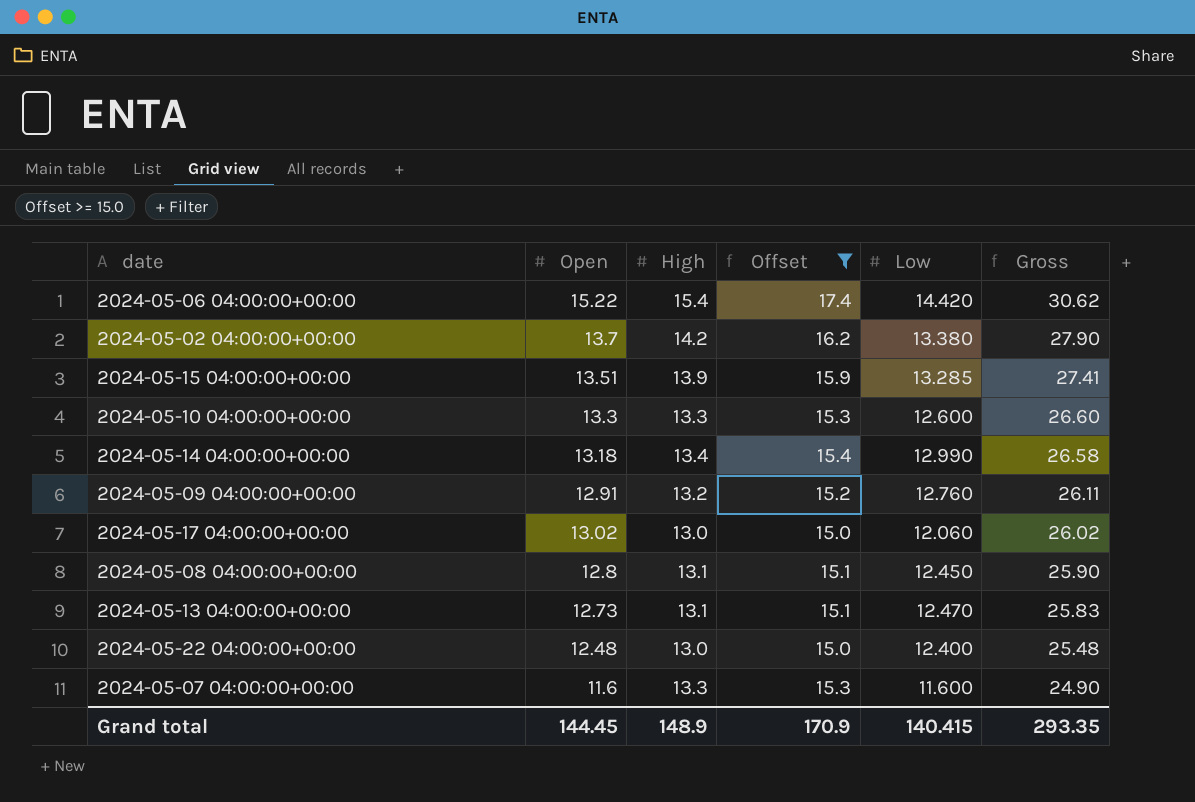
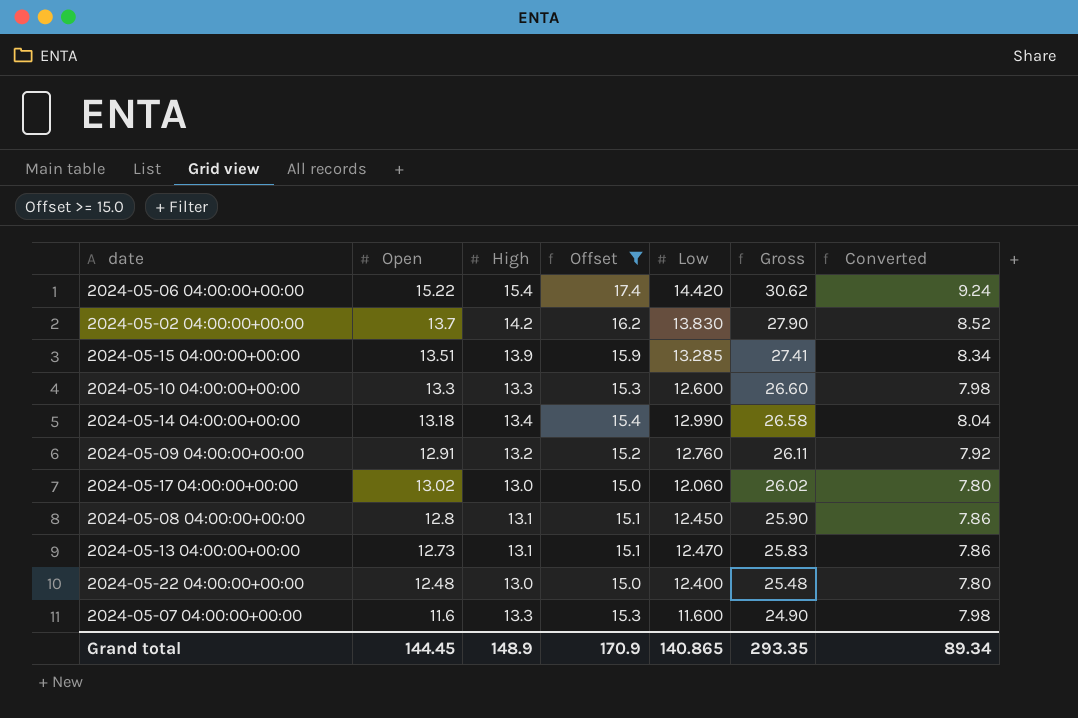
column Converted | formula: none -> [High] * 0.6
2024-05-02 04:00:00+00:00 | Low: 13.380 -> 13.830
Grand total | Low: 140.415 -> 140.865

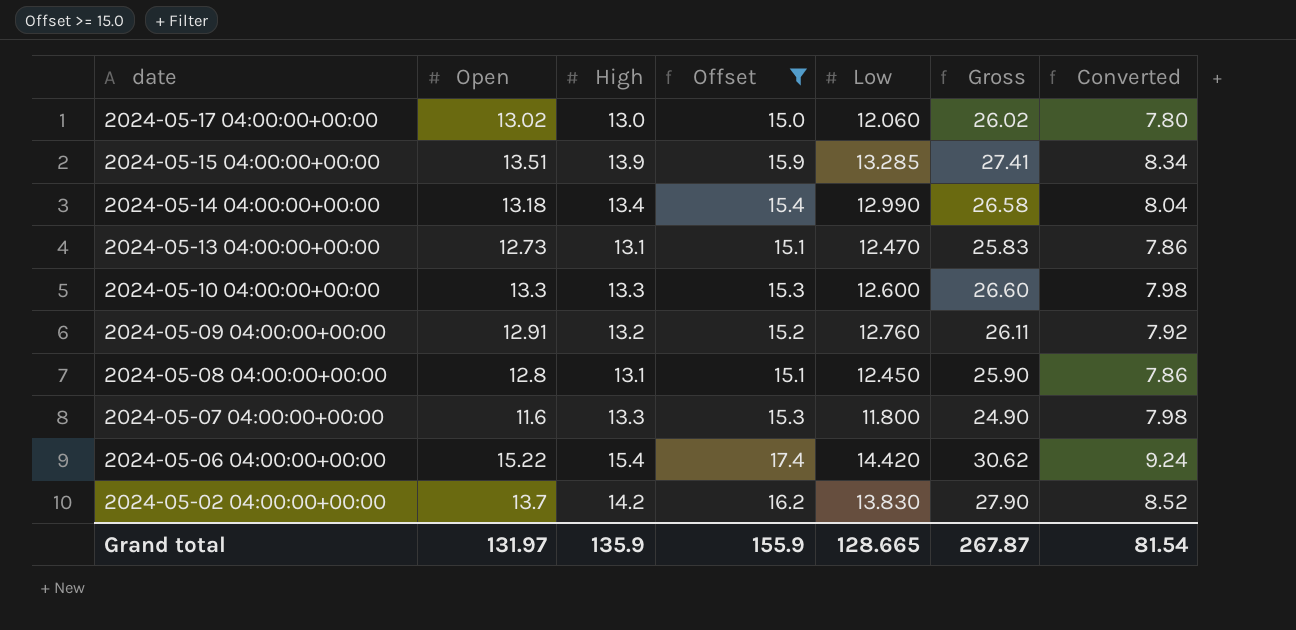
row order: Gross descending -> date descending
row 2024-05-22 04:00:00+00:00: 12.48 | 13.0 | 15.0 | 12.400 | 25.48 | 7.80 -> none
2024-05-07 04:00:00+00:00 | Low: 11.600 -> 11.800
Grand total | Open: 144.45 -> 131.97
Grand total | High: 148.9 -> 135.9
Grand total | Offset: 170.9 -> 155.9
Grand total | Low: 140.865 -> 128.665
Grand total | Gross: 293.35 -> 267.87
Grand total | Converted: 89.34 -> 81.54

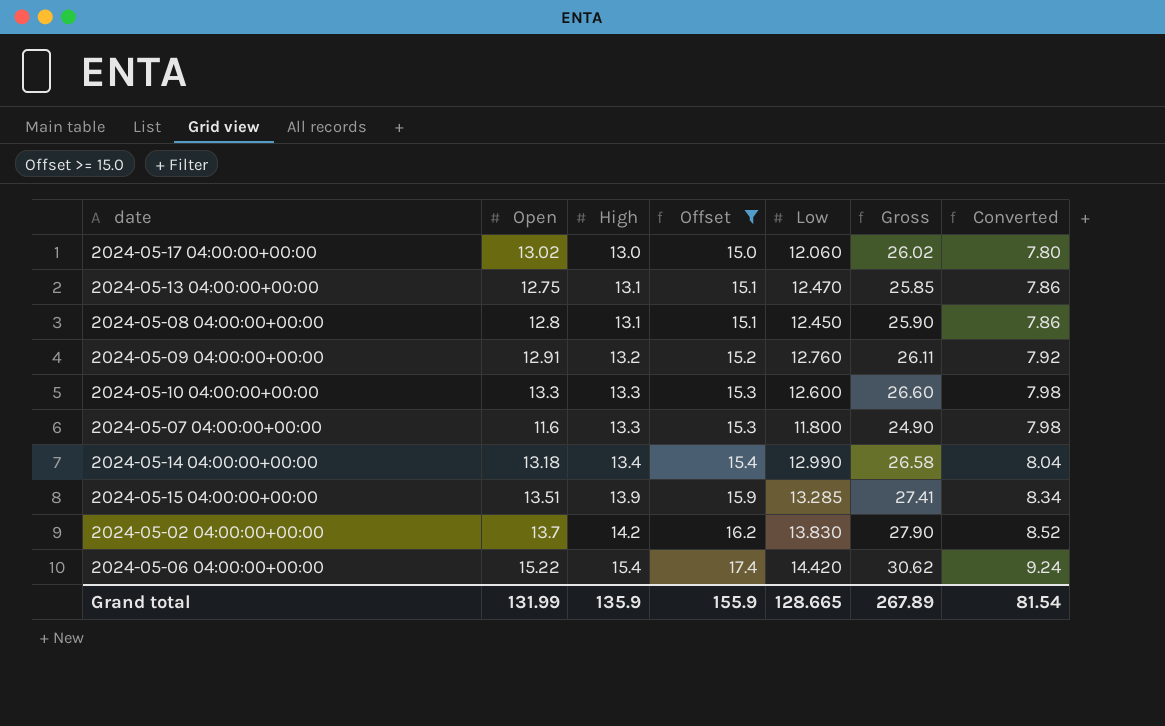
row order: date descending -> High ascending
2024-05-13 04:00:00+00:00 | Open: 12.73 -> 12.75
2024-05-13 04:00:00+00:00 | Gross: 25.83 -> 25.85
Grand total | Open: 131.97 -> 131.99
Grand total | Gross: 267.87 -> 267.89

